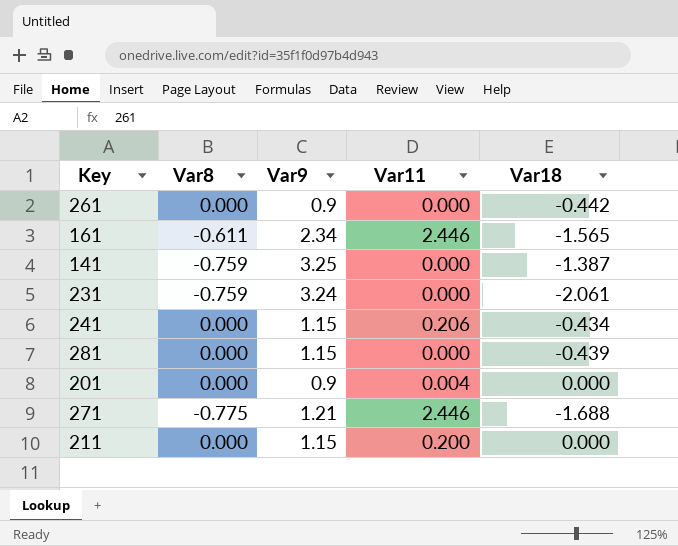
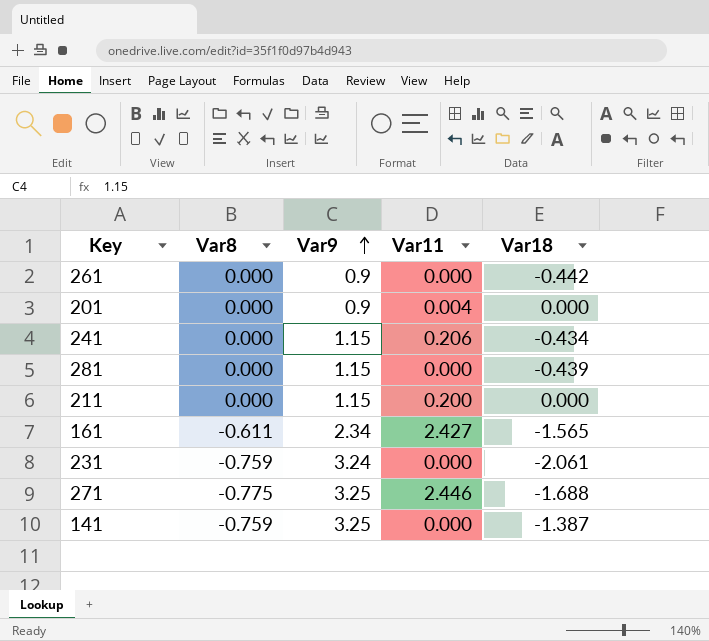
row order: none -> Var9 ascending
161 | Var11: 2.446 -> 2.427
271 | Var9: 1.21 -> 3.25

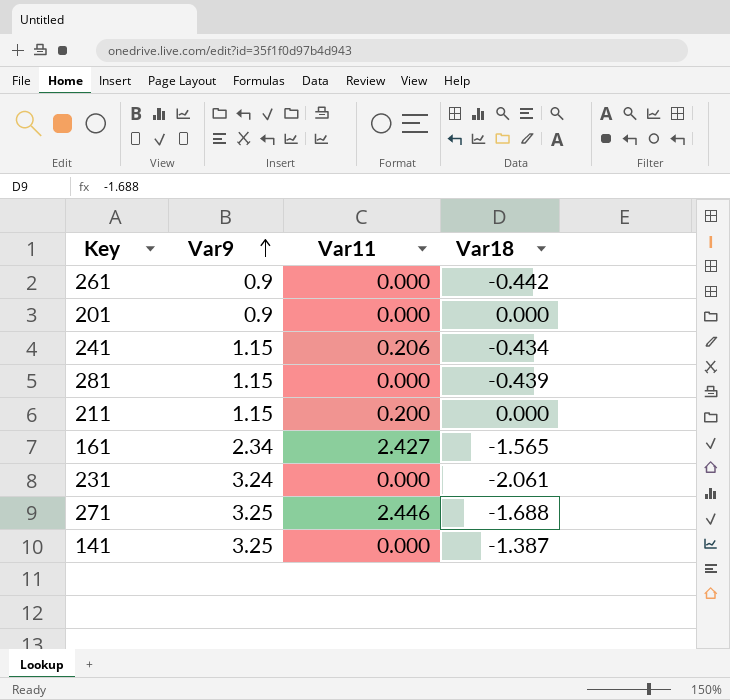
column Var8 | position: 2 -> none
201 | Var11: 0.004 -> 0.000

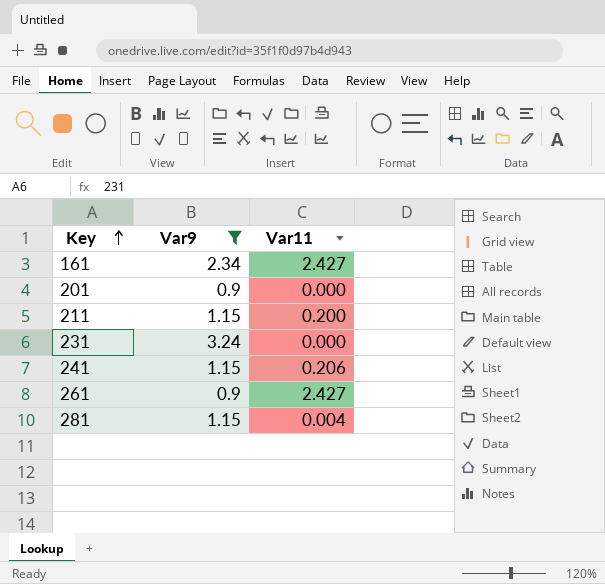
filter: none -> Var9 != 3.25
row order: Var9 ascending -> Key ascending
column Var18 | position: 4 -> none
261 | Var11: 0.000 -> 2.427
281 | Var11: 0.000 -> 0.004

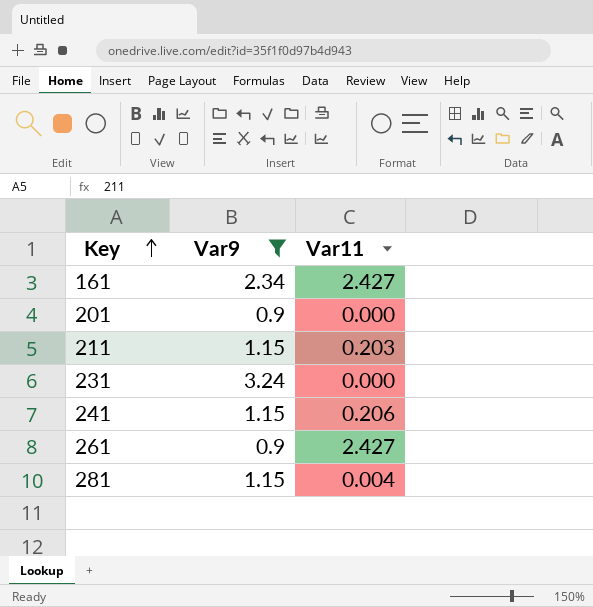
211 | Var11: 0.200 -> 0.203

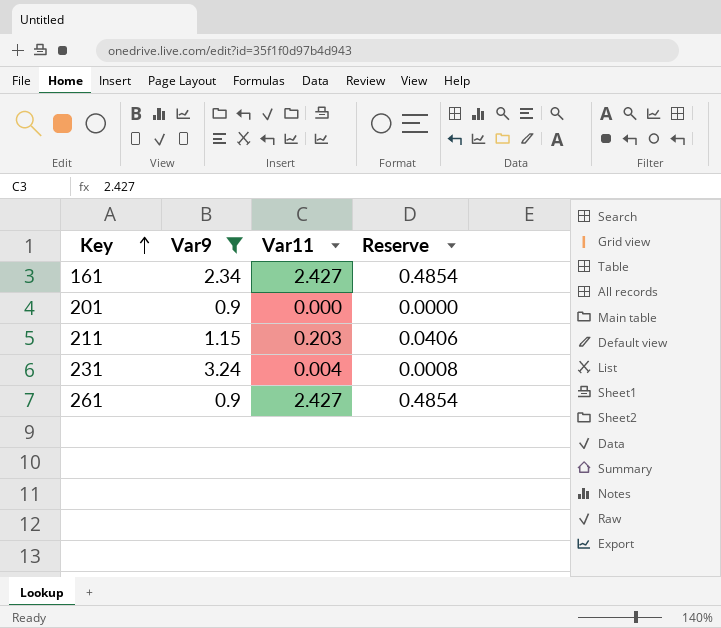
column Reserve | formula: none -> [Var11] * 0.2
row 241: 1.15 | 0.206 -> none
row 281: 1.15 | 0.004 -> none
231 | Var11: 0.000 -> 0.004

